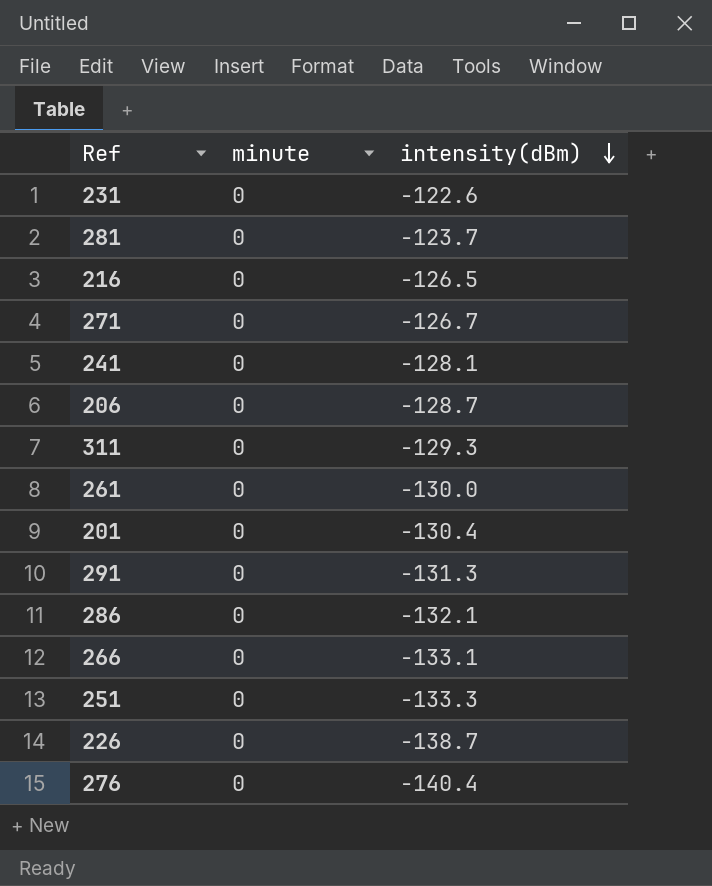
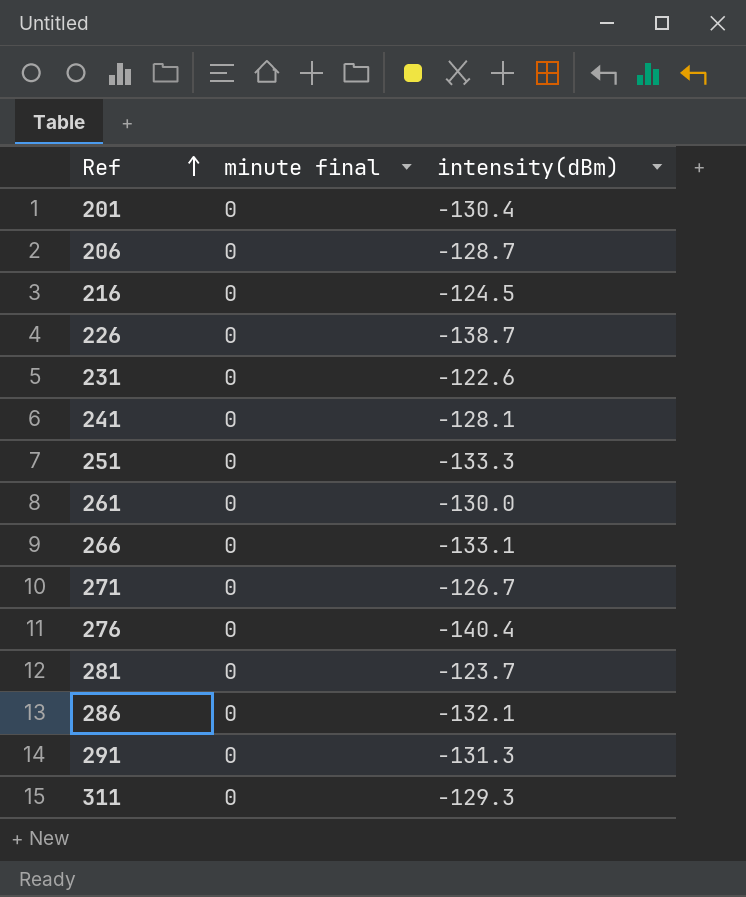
row order: intensity(dBm) descending -> Ref ascending
column name: minute -> minute final
216 | intensity(dBm): -126.5 -> -124.5

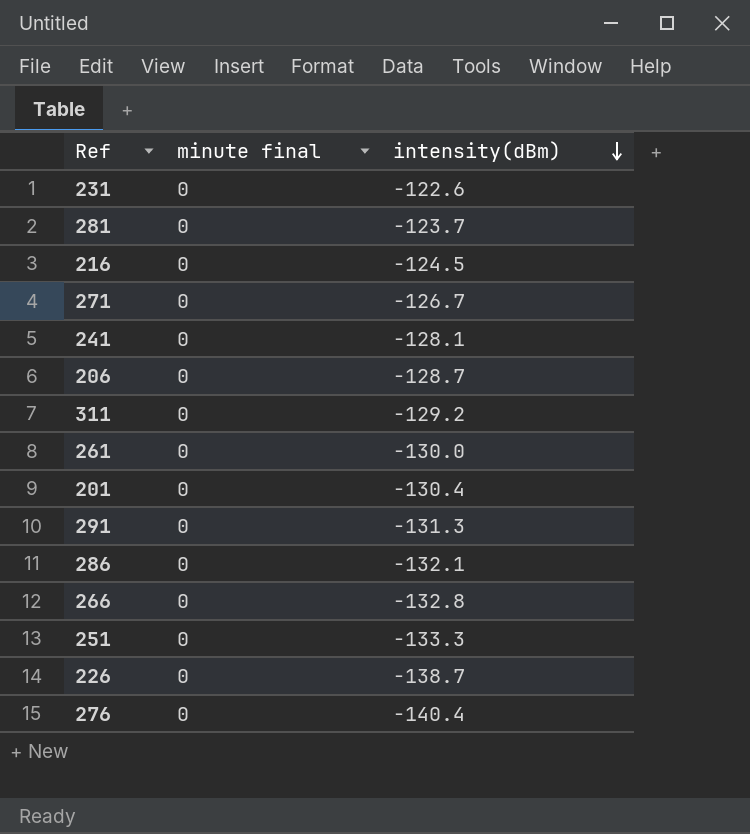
row order: Ref ascending -> intensity(dBm) descending
311 | intensity(dBm): -129.3 -> -129.2
266 | intensity(dBm): -133.1 -> -132.8

